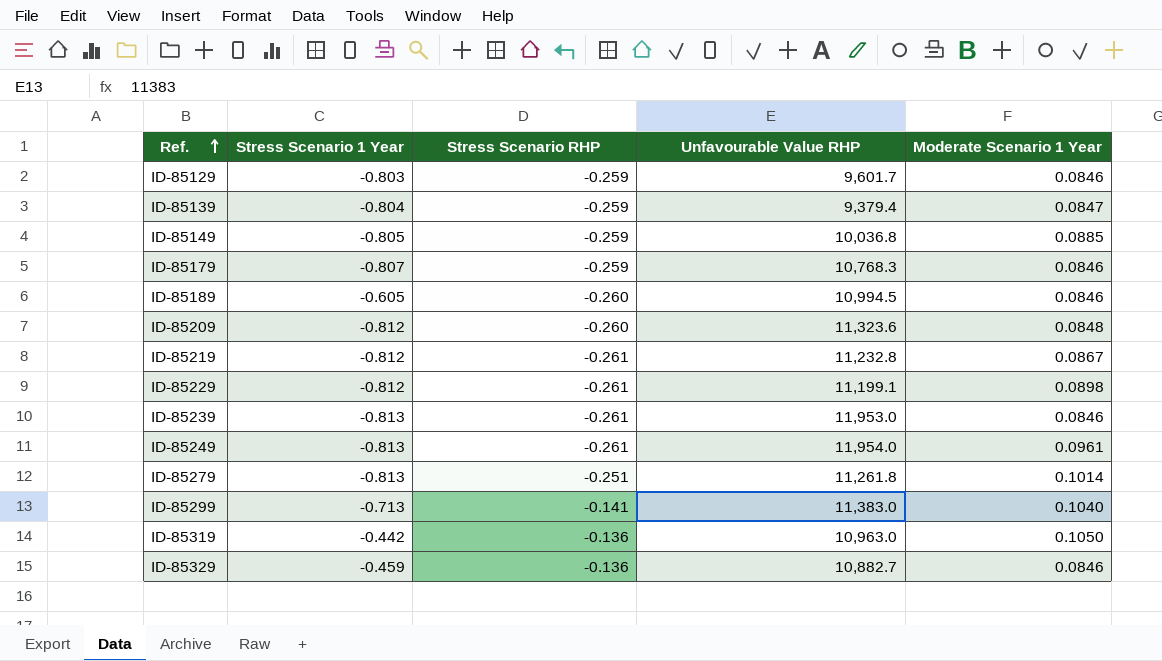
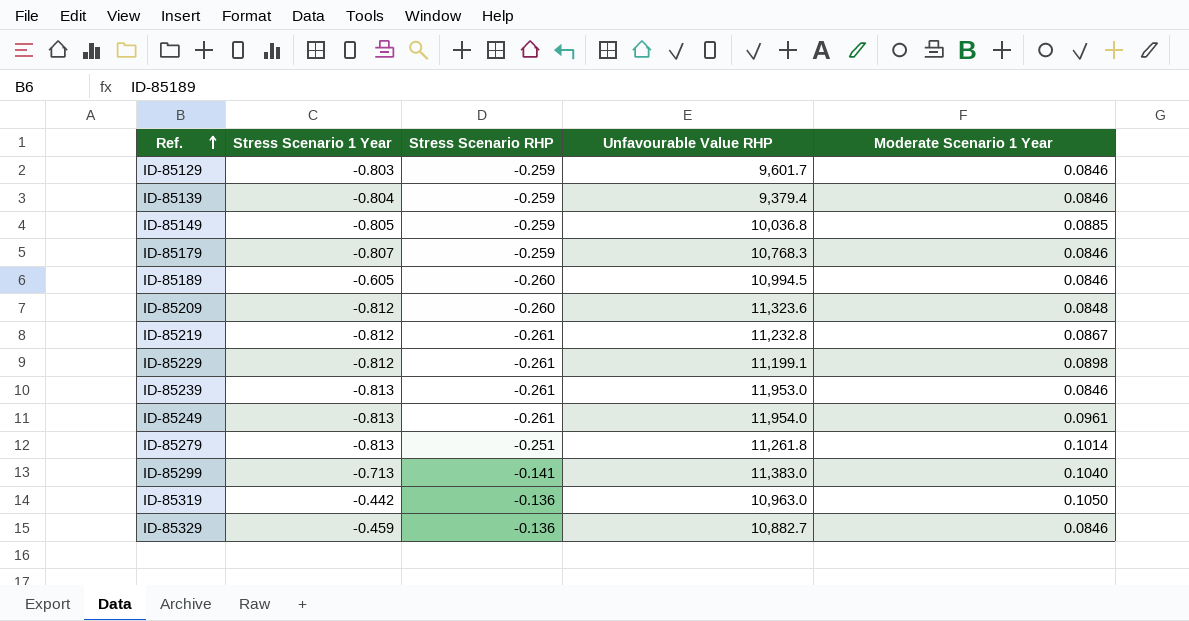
ID-85139 | Moderate Scenario 1 Year: 0.0847 -> 0.0846

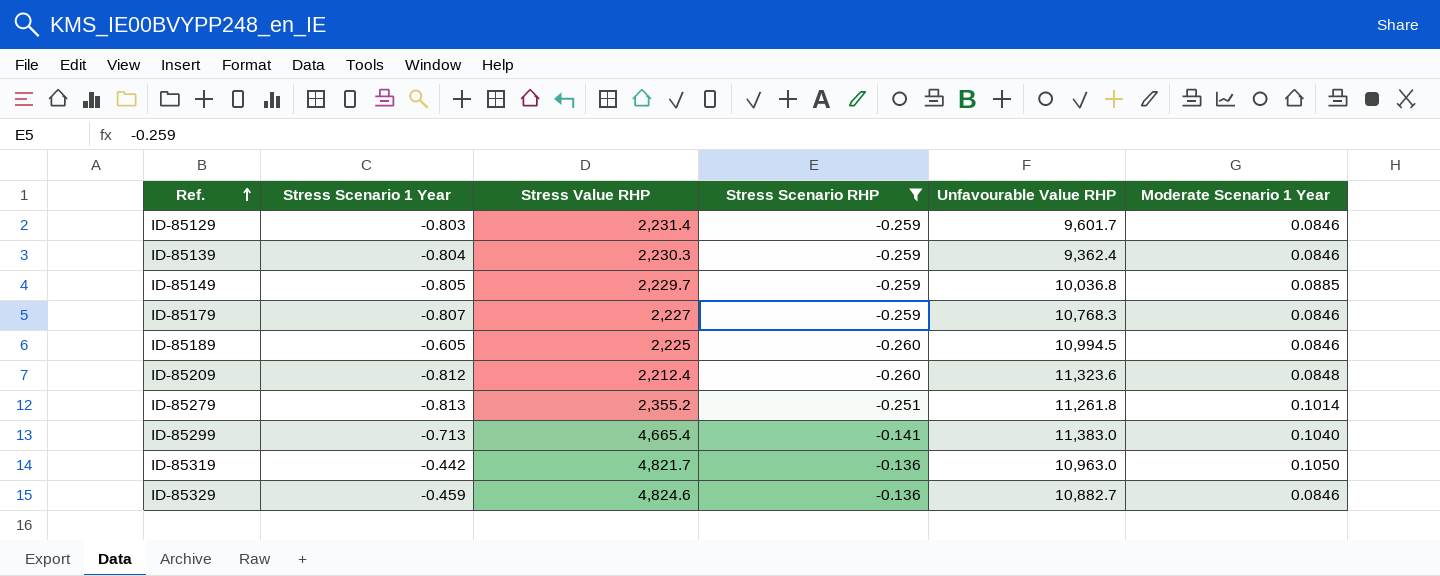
filter: none -> Stress Scenario RHP != -0.261
column Stress Value RHP | position: none -> 3
ID-85139 | Unfavourable Value RHP: 9,379.4 -> 9,362.4

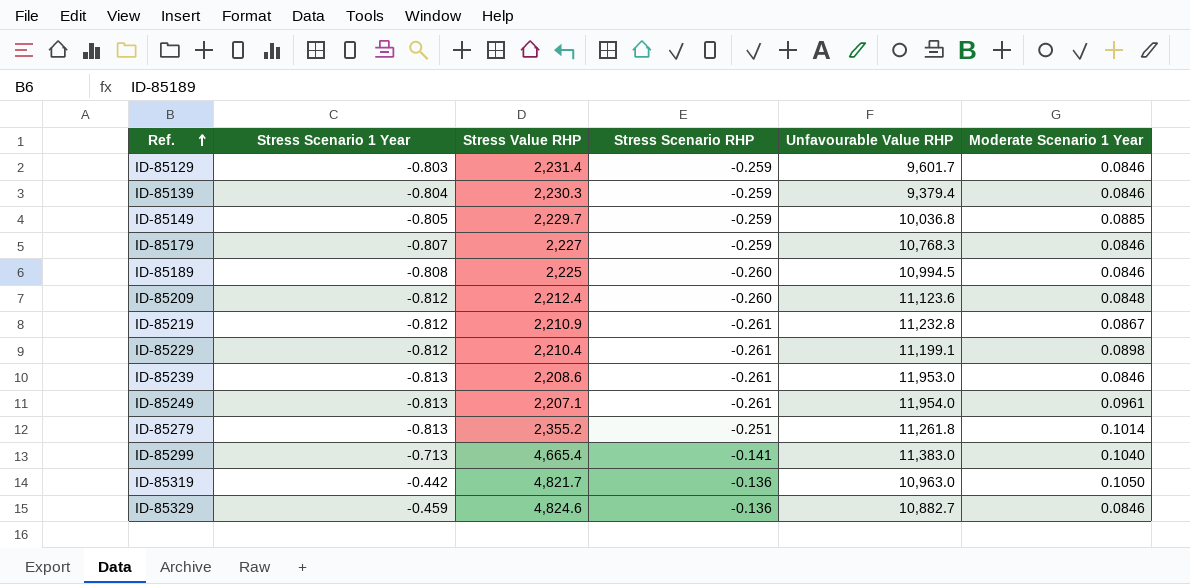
filter: Stress Scenario RHP != -0.261 -> none
ID-85139 | Unfavourable Value RHP: 9,362.4 -> 9,379.4
ID-85189 | Stress Scenario 1 Year: -0.605 -> -0.808
ID-85209 | Unfavourable Value RHP: 11,323.6 -> 11,123.6

